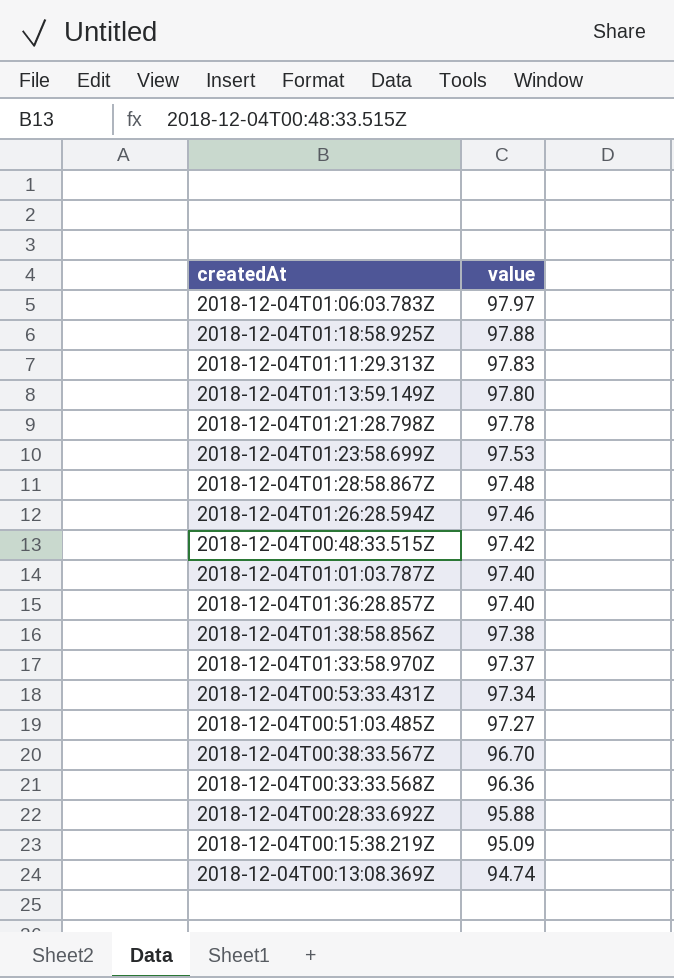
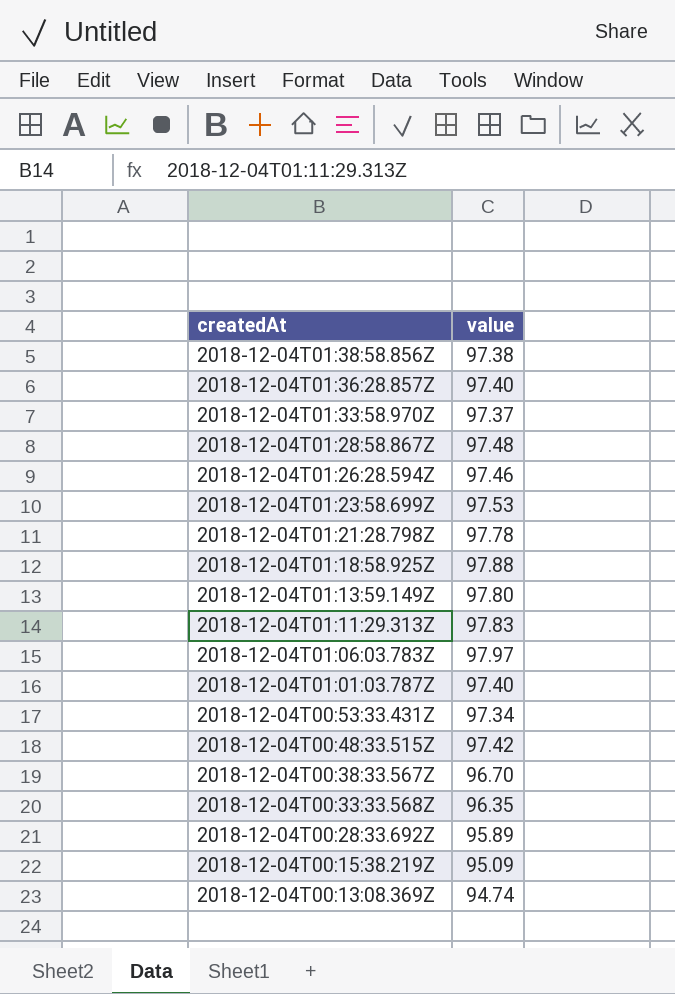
row order: value descending -> createdAt descending
row 2018-12-04T00:51:03.485Z: 97.27 -> none
2018-12-04T00:33:33.568Z | value: 96.36 -> 96.35
2018-12-04T00:28:33.692Z | value: 95.88 -> 95.89

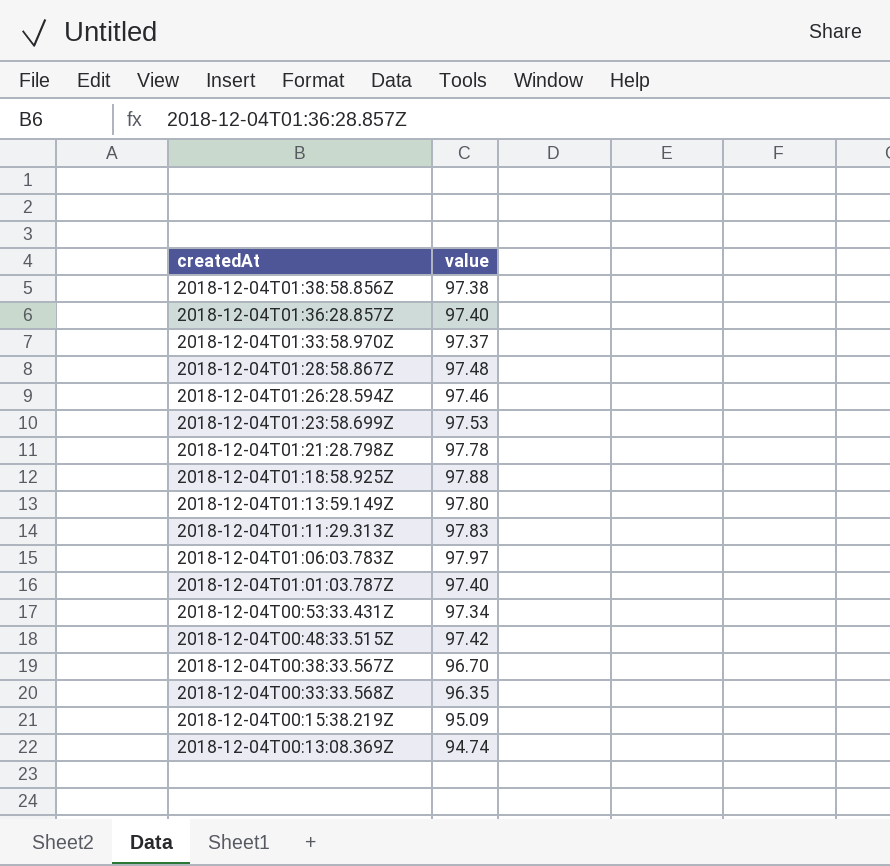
row 2018-12-04T00:28:33.692Z: 95.89 -> none

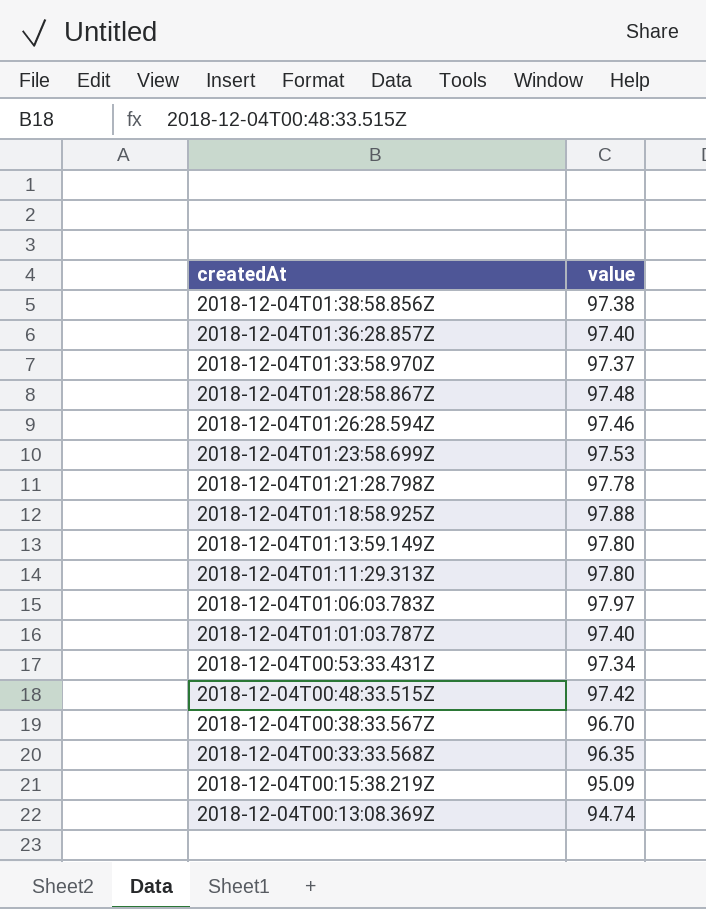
2018-12-04T01:11:29.313Z | value: 97.83 -> 97.80

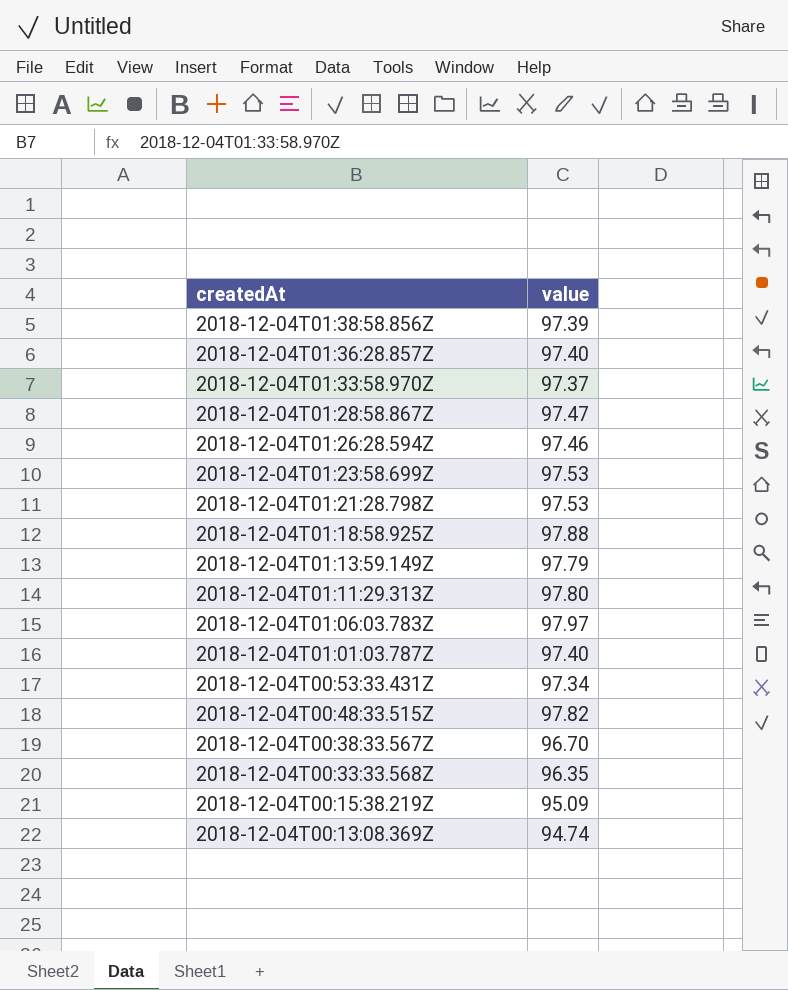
2018-12-04T01:38:58.856Z | value: 97.38 -> 97.39
2018-12-04T01:28:58.867Z | value: 97.48 -> 97.47
2018-12-04T01:21:28.798Z | value: 97.78 -> 97.53
2018-12-04T01:13:59.149Z | value: 97.80 -> 97.79
2018-12-04T00:48:33.515Z | value: 97.42 -> 97.82

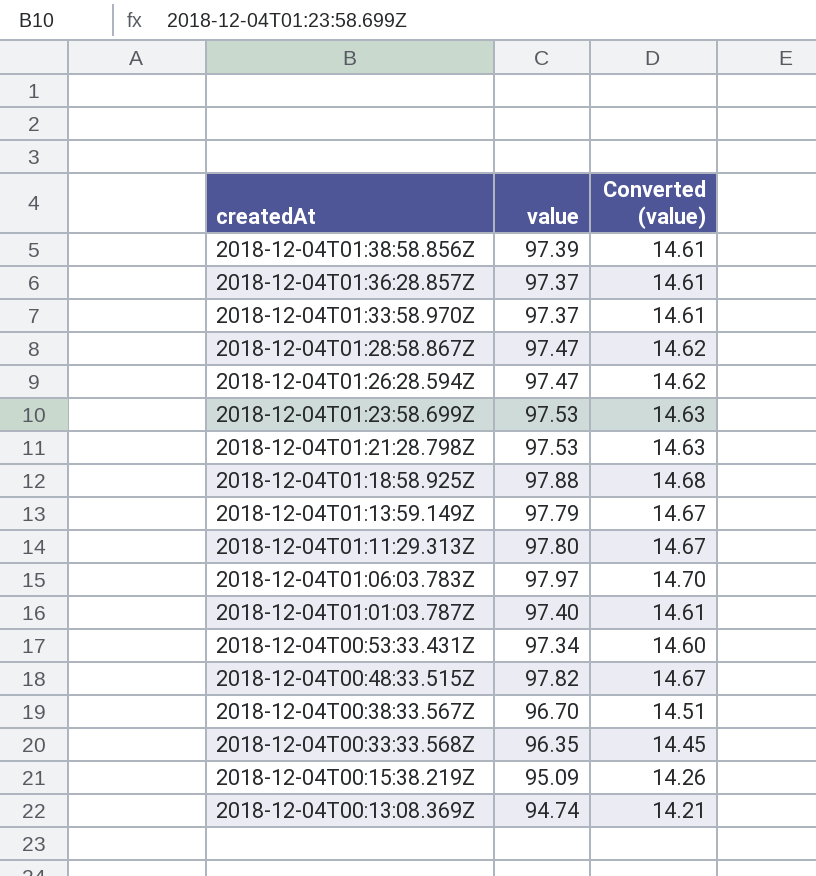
column Converted (value) | formula: none -> [value] * 0.15
2018-12-04T01:36:28.857Z | value: 97.40 -> 97.37
2018-12-04T01:26:28.594Z | value: 97.46 -> 97.47

